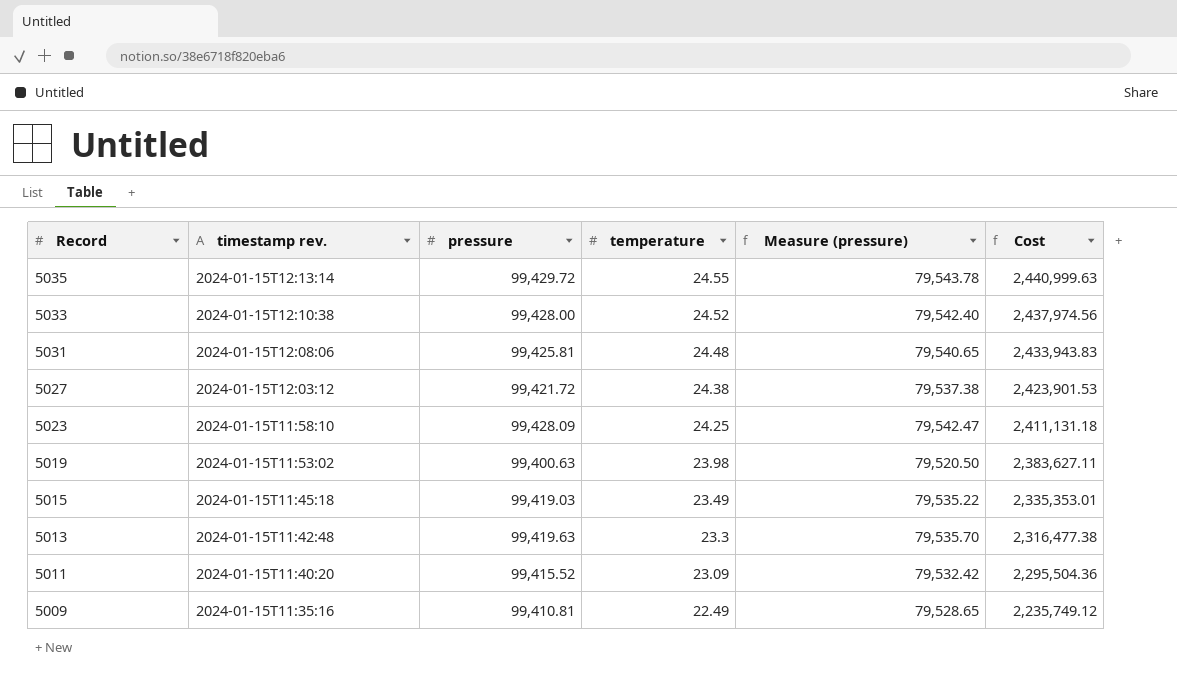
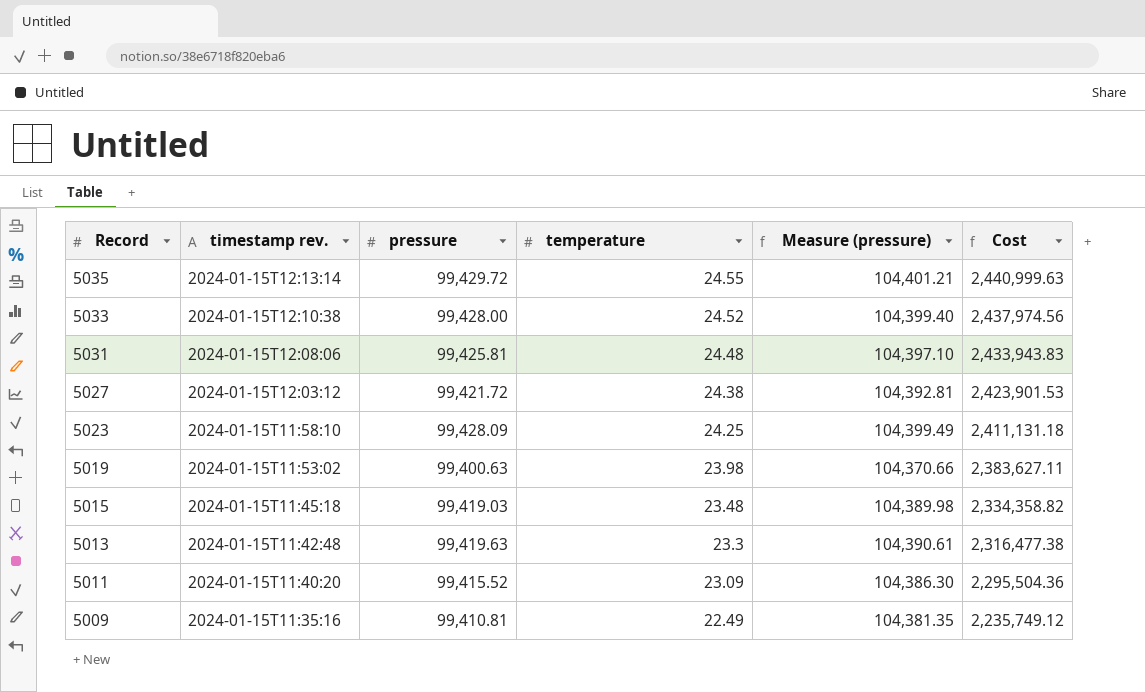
column Measure (pressure) | formula: [pressure] * 0.8 -> [pressure] * 1.05
5015 | temperature: 23.49 -> 23.48
5015 | Cost: 2,335,353.01 -> 2,334,358.82

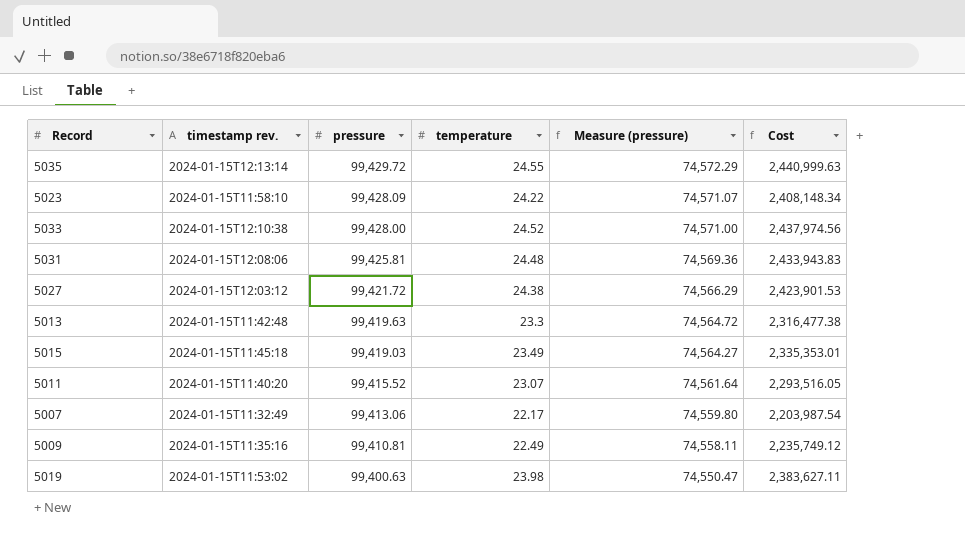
row order: Record descending -> pressure descending
column Measure (pressure) | formula: [pressure] * 1.05 -> [pressure] * 0.75
5023 | temperature: 24.25 -> 24.22
5023 | Cost: 2,411,131.18 -> 2,408,148.34
5015 | temperature: 23.48 -> 23.49
5015 | Cost: 2,334,358.82 -> 2,335,353.01
5011 | temperature: 23.09 -> 23.07
5011 | Cost: 2,295,504.36 -> 2,293,516.05
row 5007: none -> 2024-01-15T11:32:49 | 99,413.06 | 22.17 | 74,559.80 | 2,203,987.54

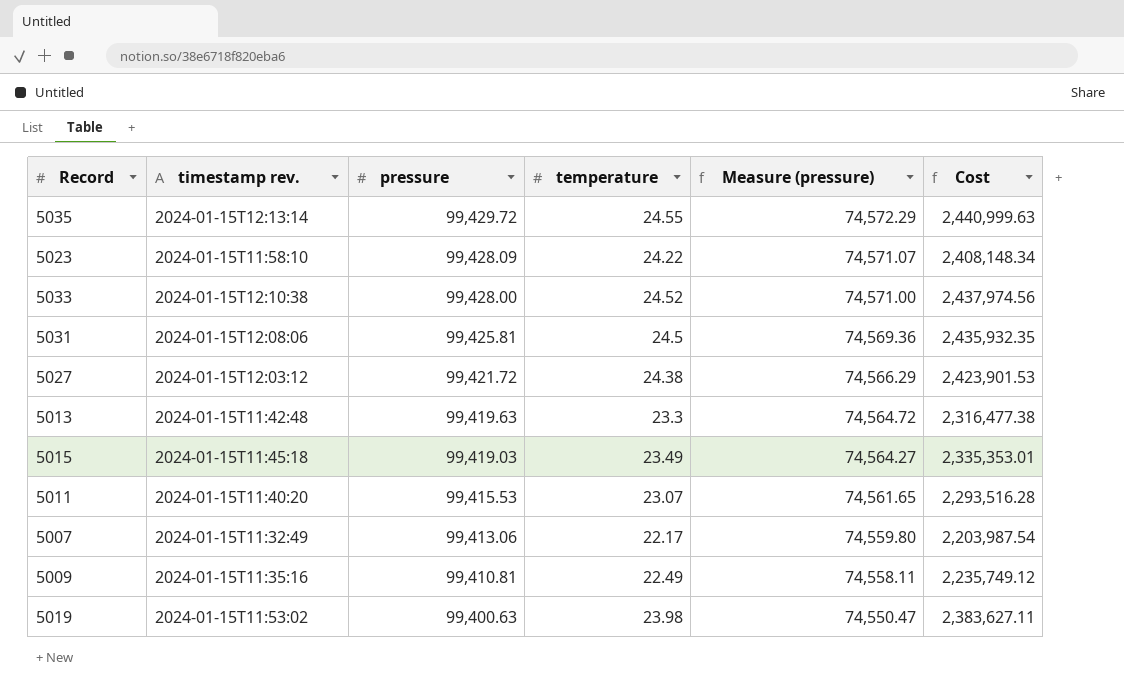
5031 | temperature: 24.48 -> 24.5
5031 | Cost: 2,433,943.83 -> 2,435,932.35
5011 | pressure: 99,415.52 -> 99,415.53
5011 | Measure (pressure): 74,561.64 -> 74,561.65
5011 | Cost: 2,293,516.05 -> 2,293,516.28

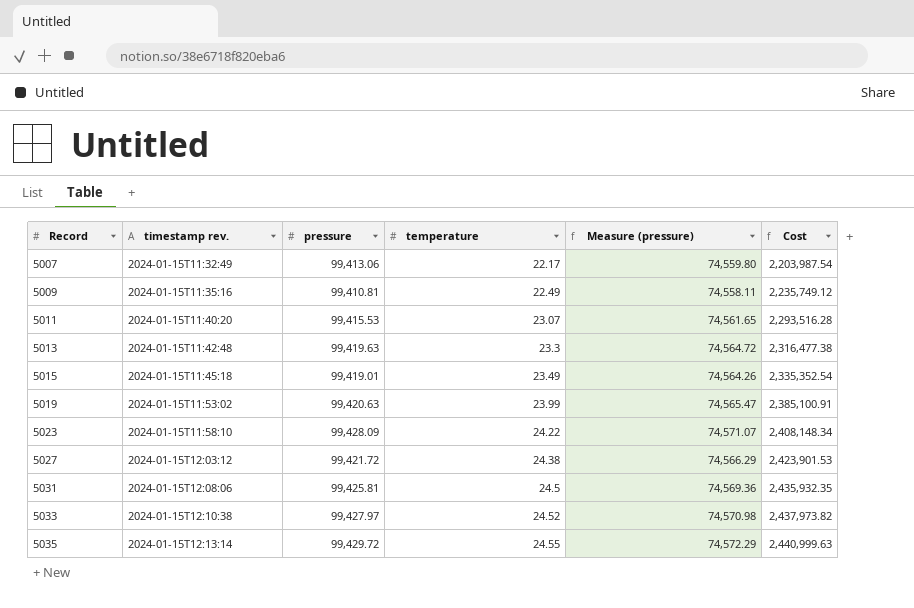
row order: pressure descending -> Record ascending
5015 | pressure: 99,419.03 -> 99,419.01
5015 | Measure (pressure): 74,564.27 -> 74,564.26
5015 | Cost: 2,335,353.01 -> 2,335,352.54
5019 | pressure: 99,400.63 -> 99,420.63
5019 | temperature: 23.98 -> 23.99
5019 | Measure (pressure): 74,550.47 -> 74,565.47
5019 | Cost: 2,383,627.11 -> 2,385,100.91
5033 | pressure: 99,428.00 -> 99,427.97
5033 | Measure (pressure): 74,571.00 -> 74,570.98
5033 | Cost: 2,437,974.56 -> 2,437,973.82

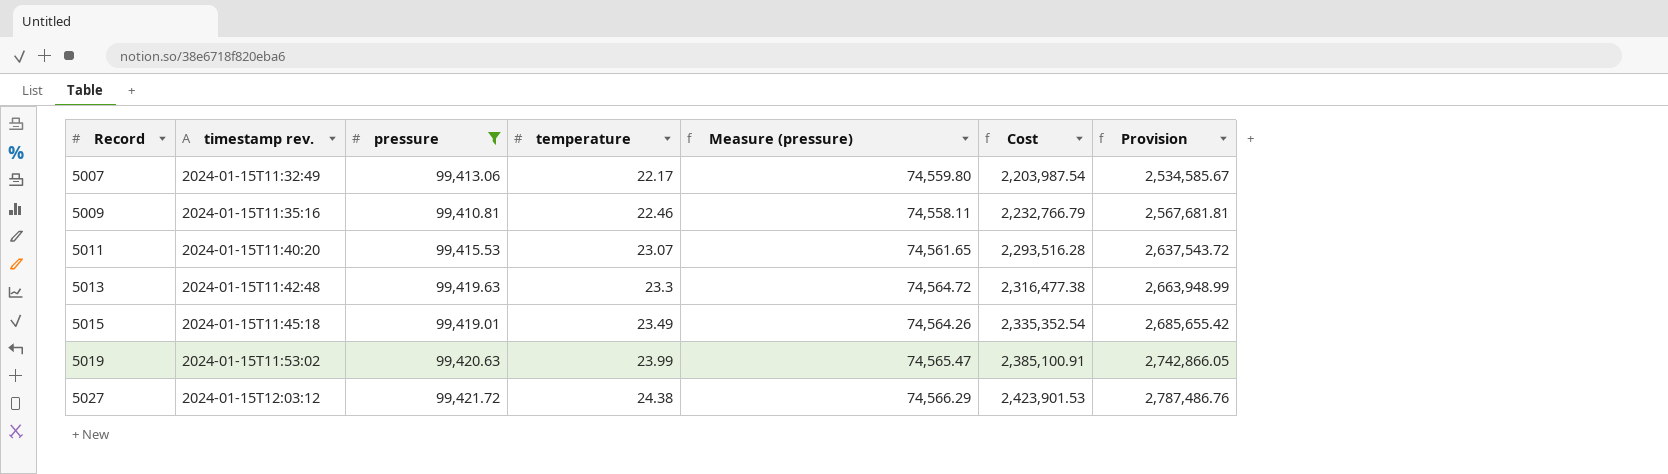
filter: none -> pressure <= 99,421.72
column Provision | formula: none -> [Cost] * 1.15
5009 | temperature: 22.49 -> 22.46
5009 | Cost: 2,235,749.12 -> 2,232,766.79

